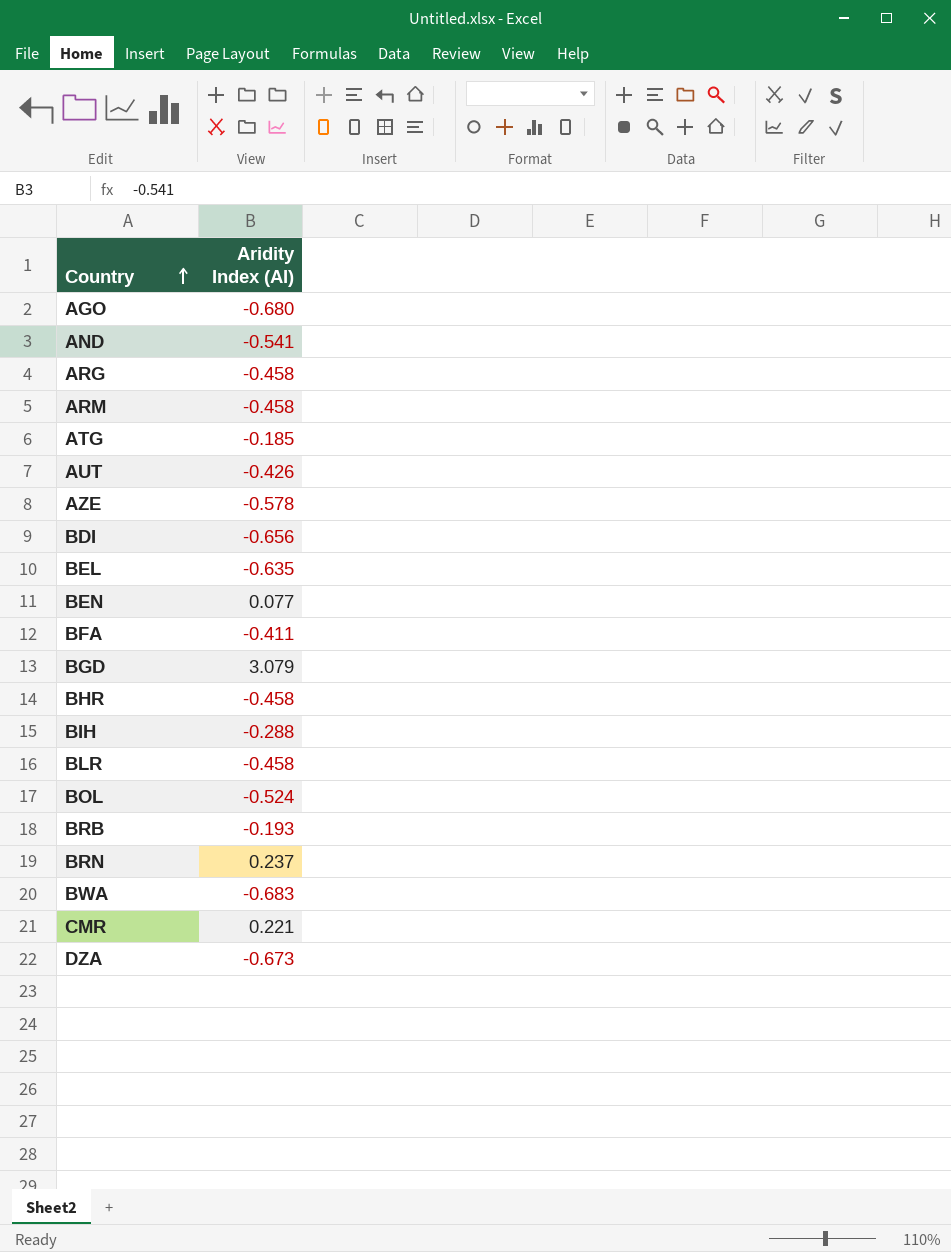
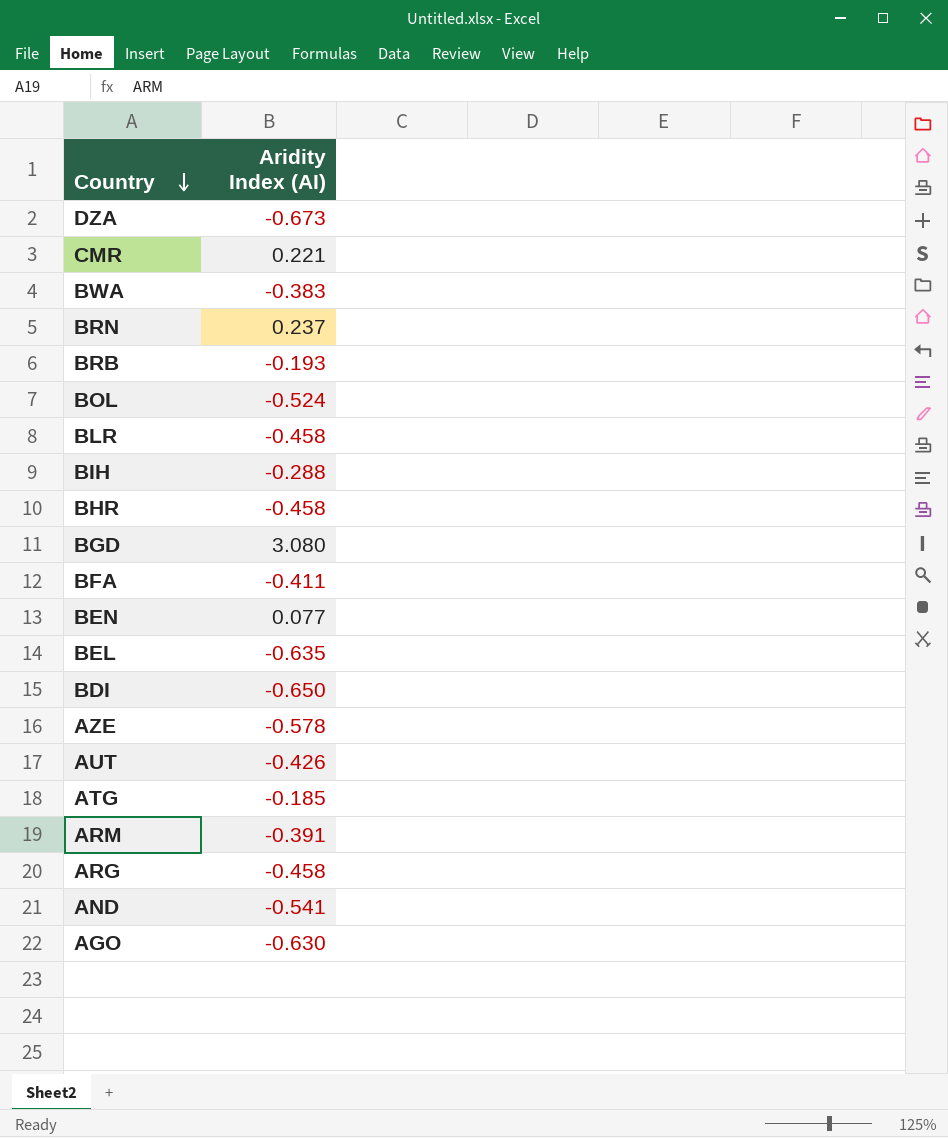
row order: Country ascending -> Country descending
BWA | Aridity Index (AI): -0.683 -> -0.383
BGD | Aridity Index (AI): 3.079 -> 3.080
BDI | Aridity Index (AI): -0.656 -> -0.650
ARM | Aridity Index (AI): -0.458 -> -0.391
AGO | Aridity Index (AI): -0.680 -> -0.630

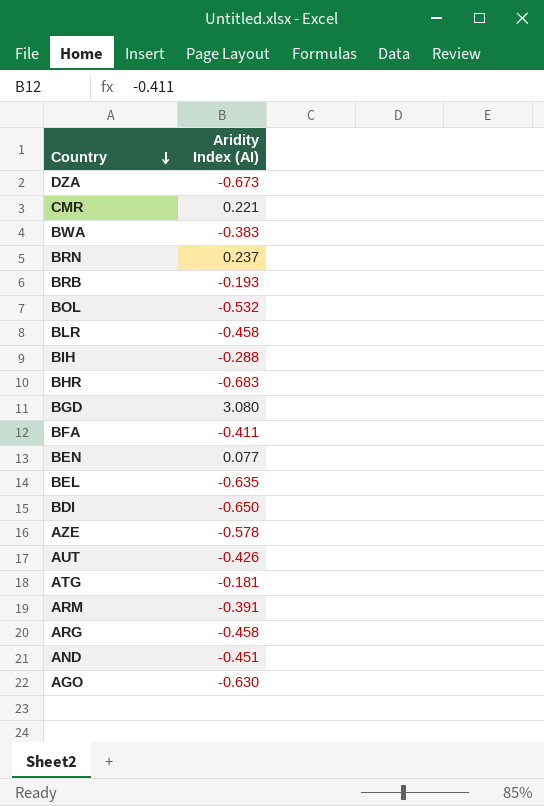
BOL | Aridity Index (AI): -0.524 -> -0.532
BHR | Aridity Index (AI): -0.458 -> -0.683
ATG | Aridity Index (AI): -0.185 -> -0.181
AND | Aridity Index (AI): -0.541 -> -0.451

